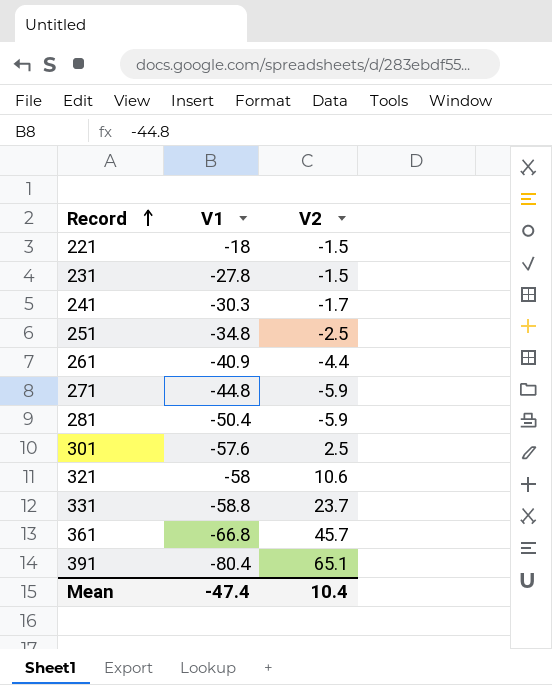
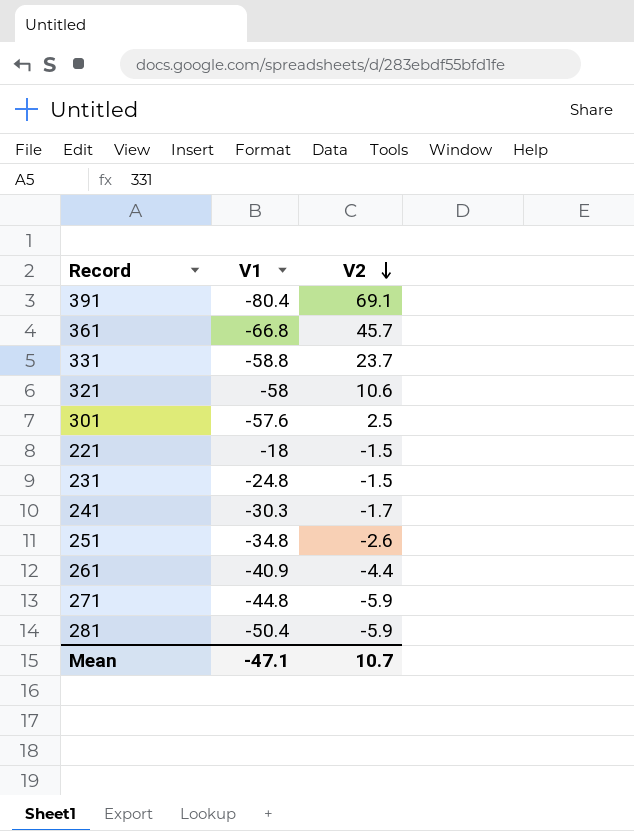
row order: Record ascending -> V2 descending
391 | V2: 65.1 -> 69.1
231 | V1: -27.8 -> -24.8
251 | V2: -2.5 -> -2.6
Mean | V1: -47.4 -> -47.1
Mean | V2: 10.4 -> 10.7

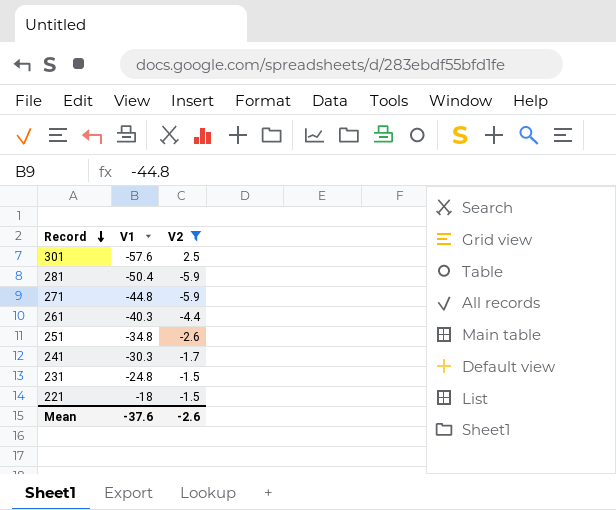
filter: none -> V2 <= 2.5
row order: V2 descending -> Record descending
261 | V1: -40.9 -> -40.3
Mean | V1: -47.1 -> -37.6
Mean | V2: 10.7 -> -2.6

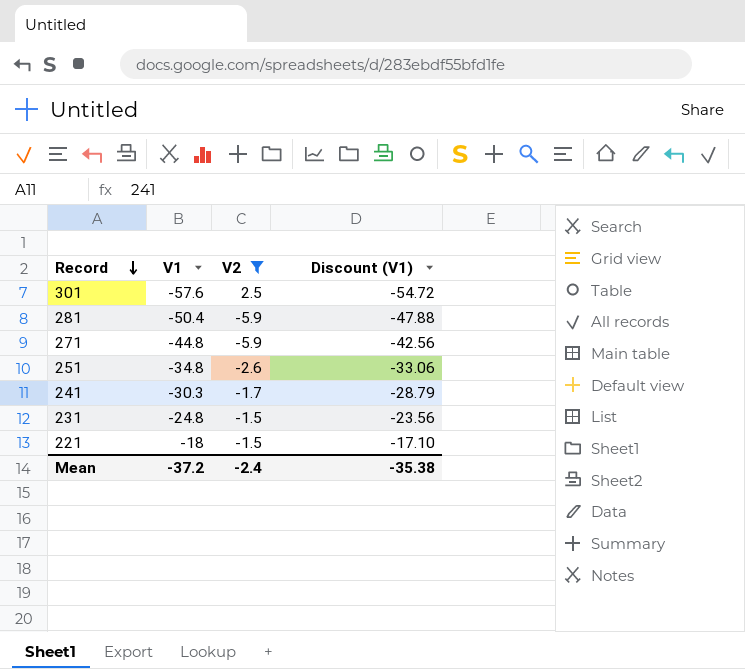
column Discount (V1) | formula: none -> [V1] * 0.95
row 261: -40.3 | -4.4 -> none
Mean | V1: -37.6 -> -37.2
Mean | V2: -2.6 -> -2.4

